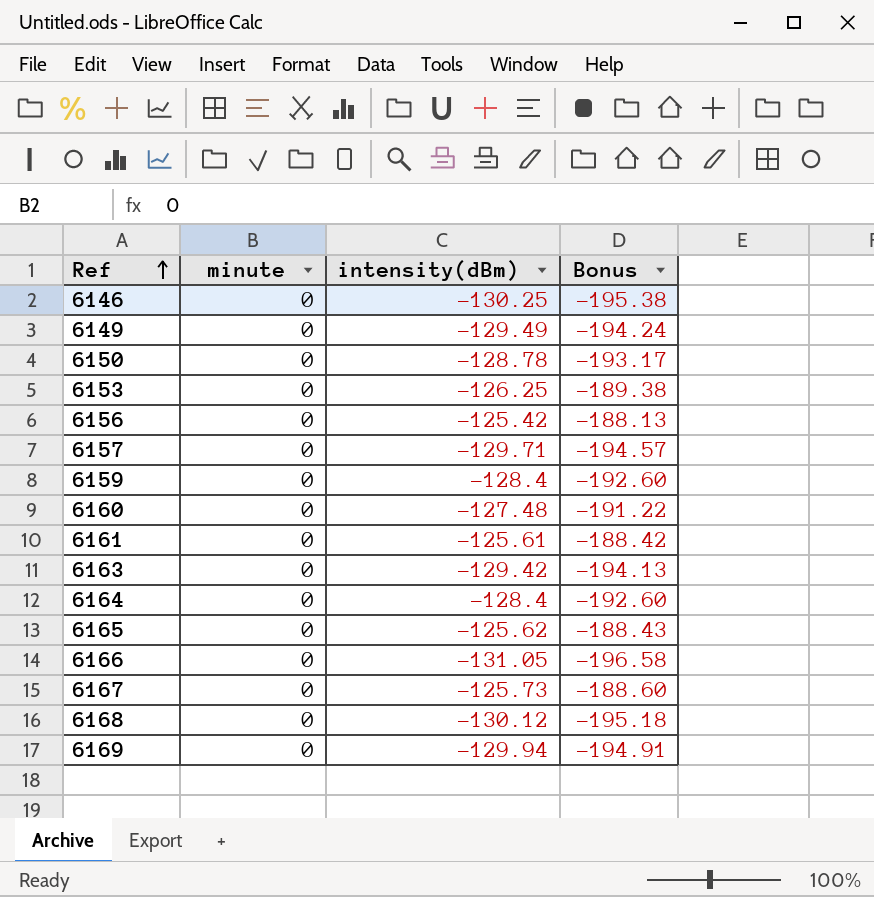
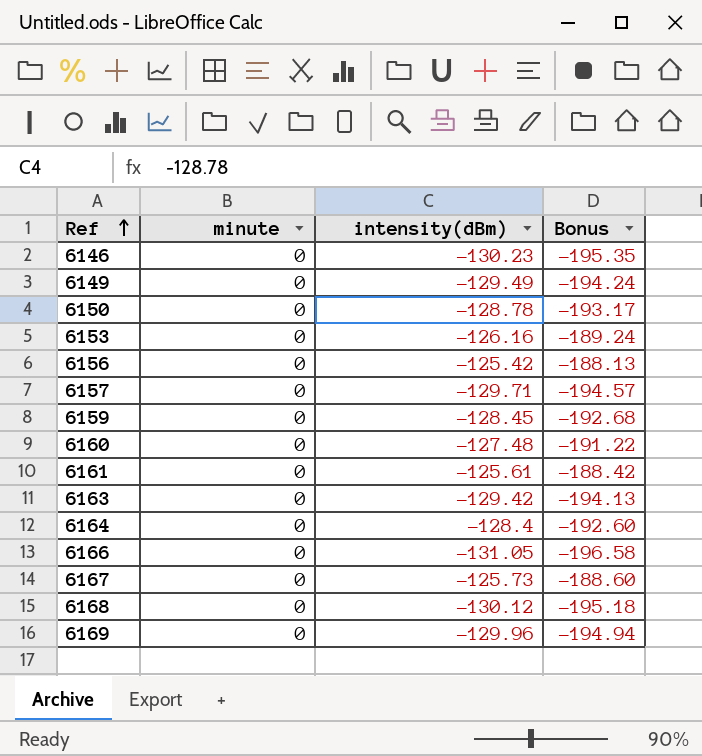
row 6165: 0 | -125.62 | -188.43 -> none
6146 | intensity(dBm): -130.25 -> -130.23
6146 | Bonus: -195.38 -> -195.35
6153 | intensity(dBm): -126.25 -> -126.16
6153 | Bonus: -189.38 -> -189.24
6159 | intensity(dBm): -128.4 -> -128.45
6159 | Bonus: -192.60 -> -192.68
6169 | intensity(dBm): -129.94 -> -129.96
6169 | Bonus: -194.91 -> -194.94

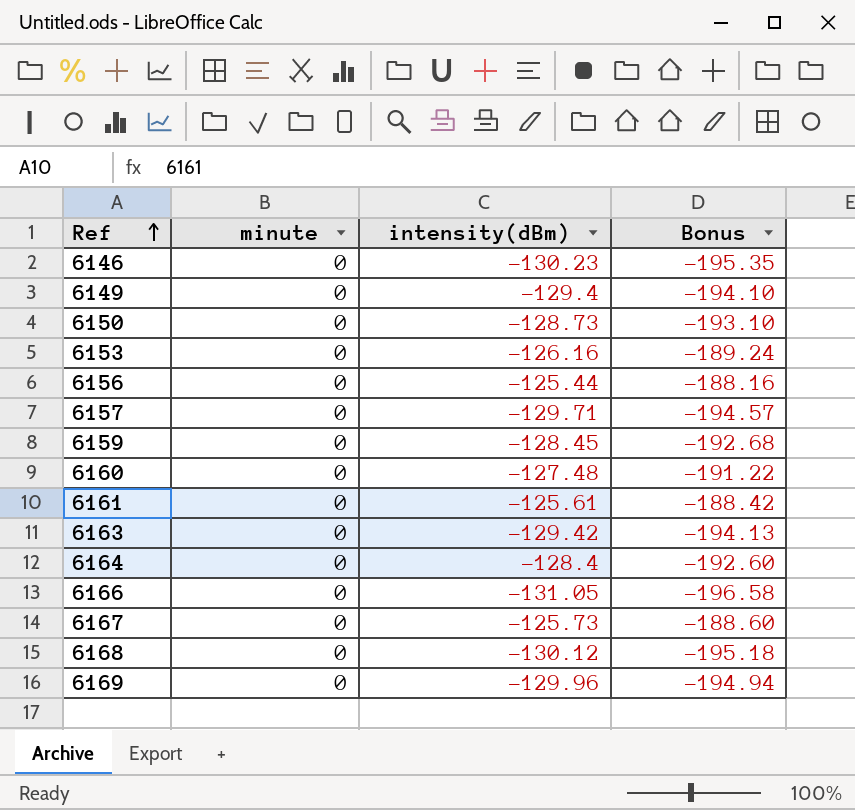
6149 | intensity(dBm): -129.49 -> -129.4
6149 | Bonus: -194.24 -> -194.10
6150 | intensity(dBm): -128.78 -> -128.73
6150 | Bonus: -193.17 -> -193.10
6156 | intensity(dBm): -125.42 -> -125.44
6156 | Bonus: -188.13 -> -188.16

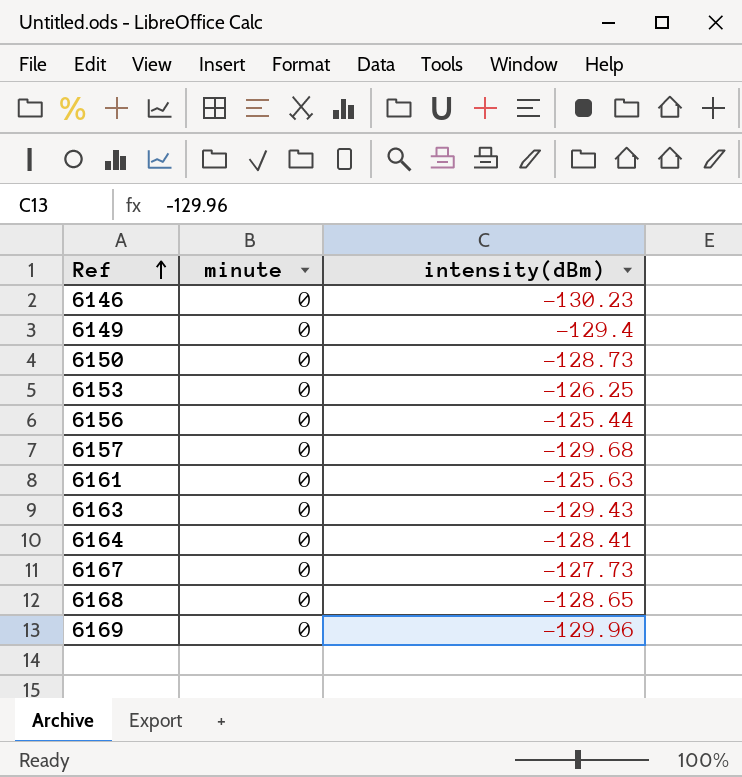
column Bonus | formula: [intensity(dBm)] * 1.5 -> none
row 6159: 0 | -128.45 | -192.68 -> none
row 6160: 0 | -127.48 | -191.22 -> none
row 6166: 0 | -131.05 | -196.58 -> none
6153 | intensity(dBm): -126.16 -> -126.25
6157 | intensity(dBm): -129.71 -> -129.68
6161 | intensity(dBm): -125.61 -> -125.63
6163 | intensity(dBm): -129.42 -> -129.43
6164 | intensity(dBm): -128.4 -> -128.41
6167 | intensity(dBm): -125.73 -> -127.73
6168 | intensity(dBm): -130.12 -> -128.65

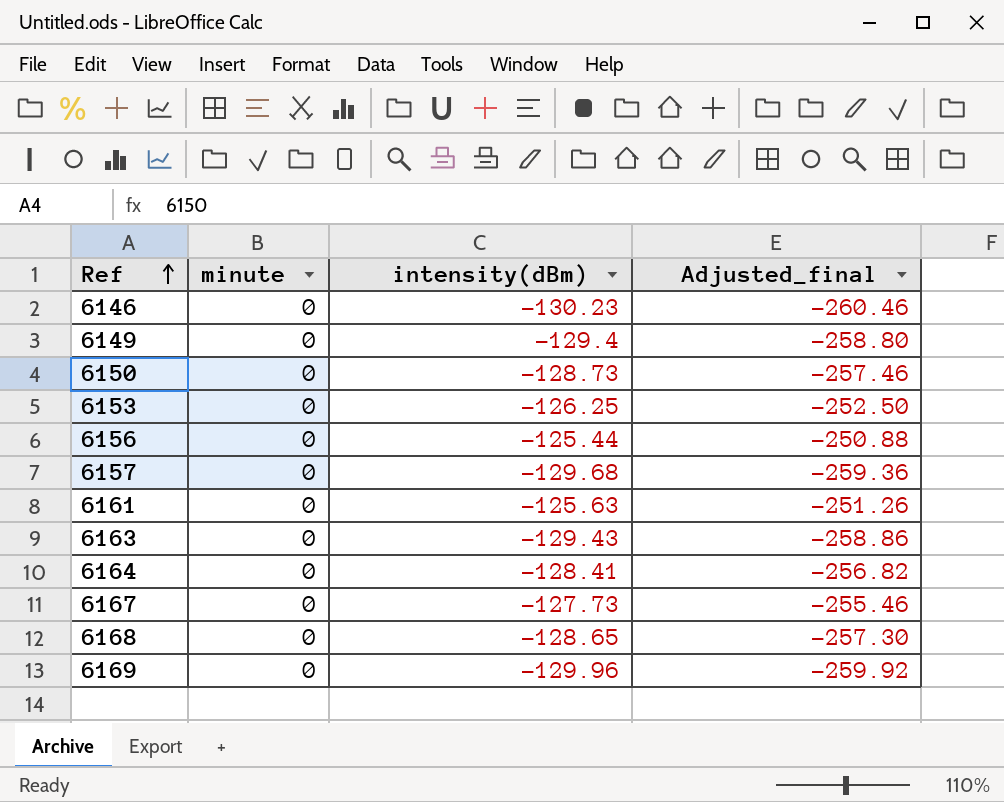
column Adjusted_final | formula: none -> [intensity(dBm)] * 2

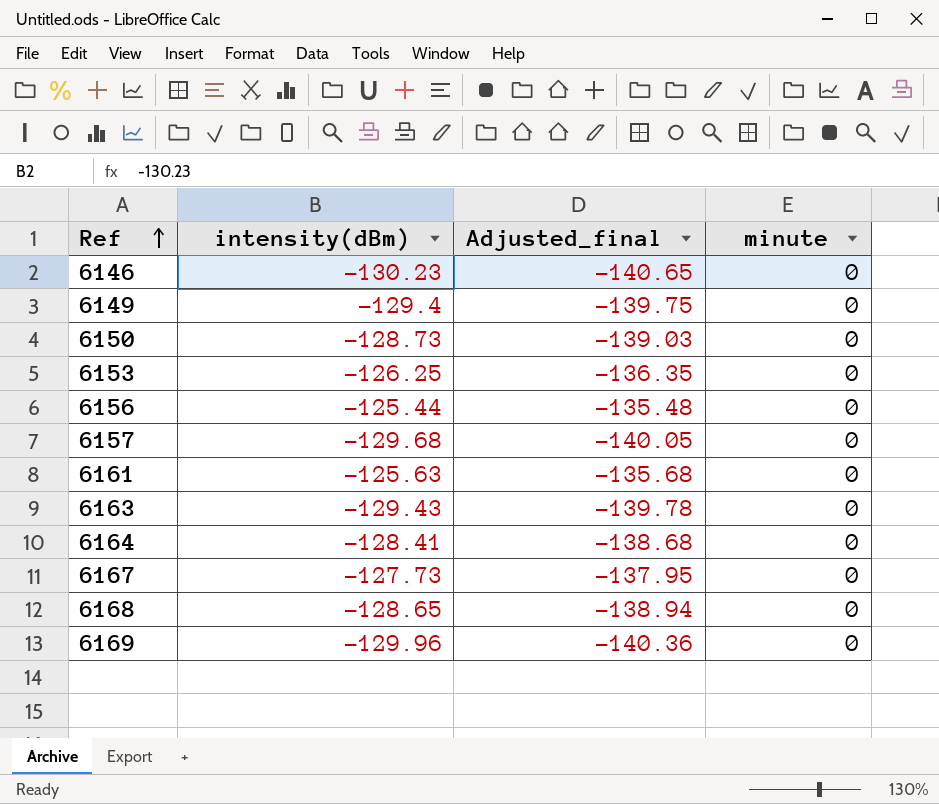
column Adjusted_final | formula: [intensity(dBm)] * 2 -> [intensity(dBm)] * 1.08
column minute | position: 2 -> 4

